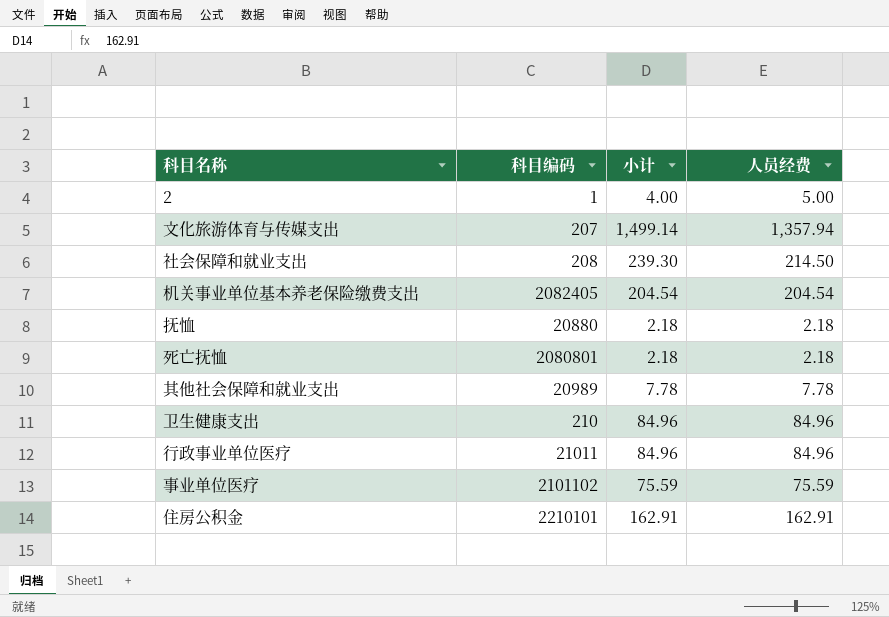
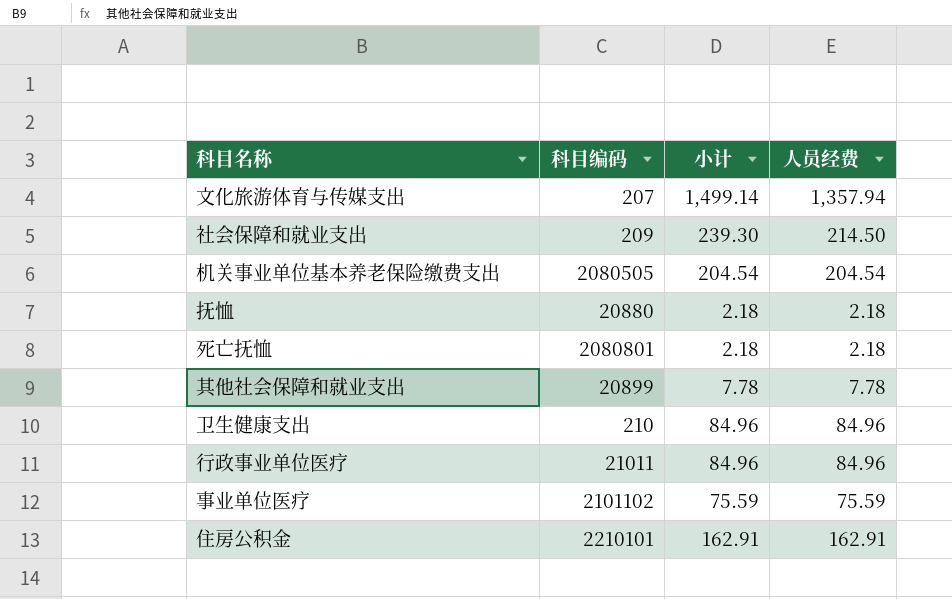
row 2: 1 | 4.00 | 5.00 -> none
社会保障和就业支出 | 科目编码: 208 -> 209
机关事业单位基本养老保险缴费支出 | 科目编码: 2082405 -> 2080505
其他社会保障和就业支出 | 科目编码: 20989 -> 20899

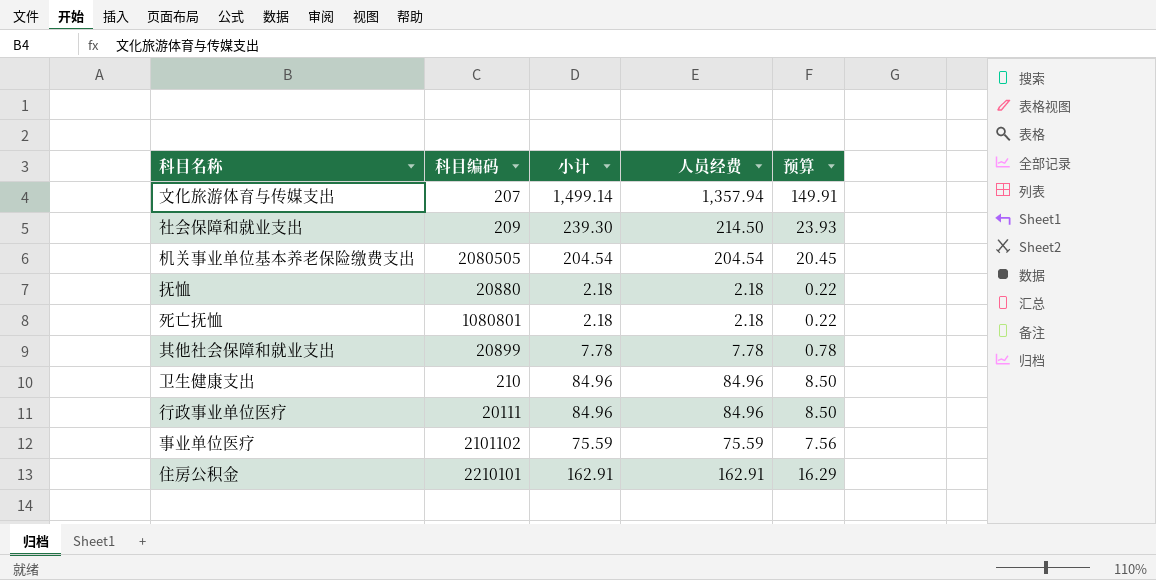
column 预算 | formula: none -> [小计] * 0.1
死亡抚恤 | 科目编码: 2080801 -> 1080801
行政事业单位医疗 | 科目编码: 21011 -> 20111

